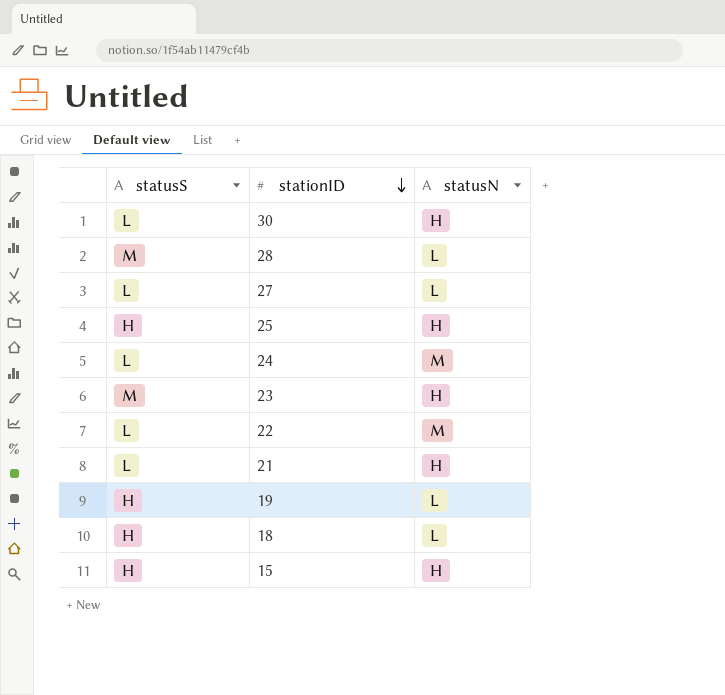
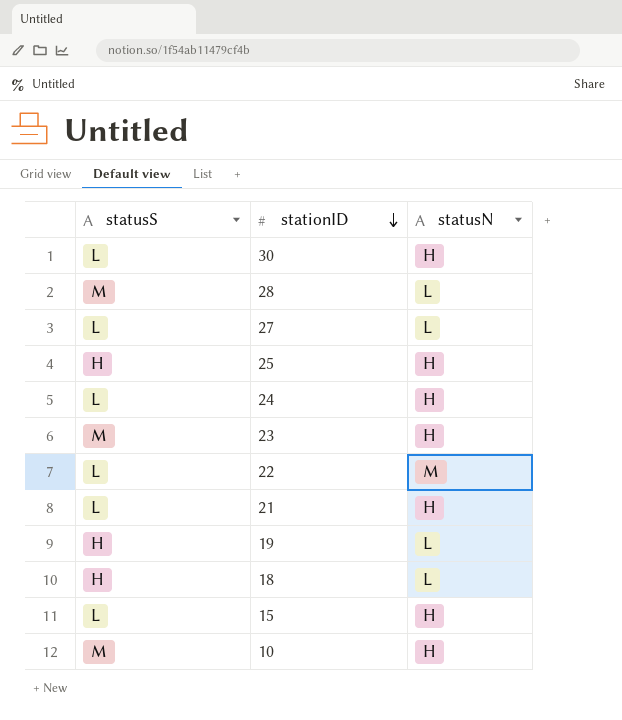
24 | statusN: M -> H
15 | statusS: H -> L
row 10: none -> M | H

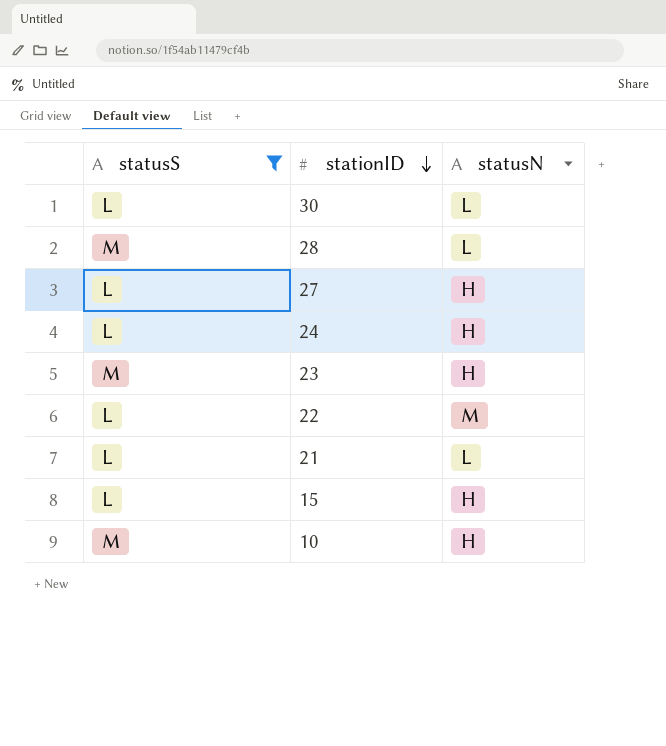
filter: none -> statusS != H
30 | statusN: H -> L
27 | statusN: L -> H
21 | statusN: H -> L

